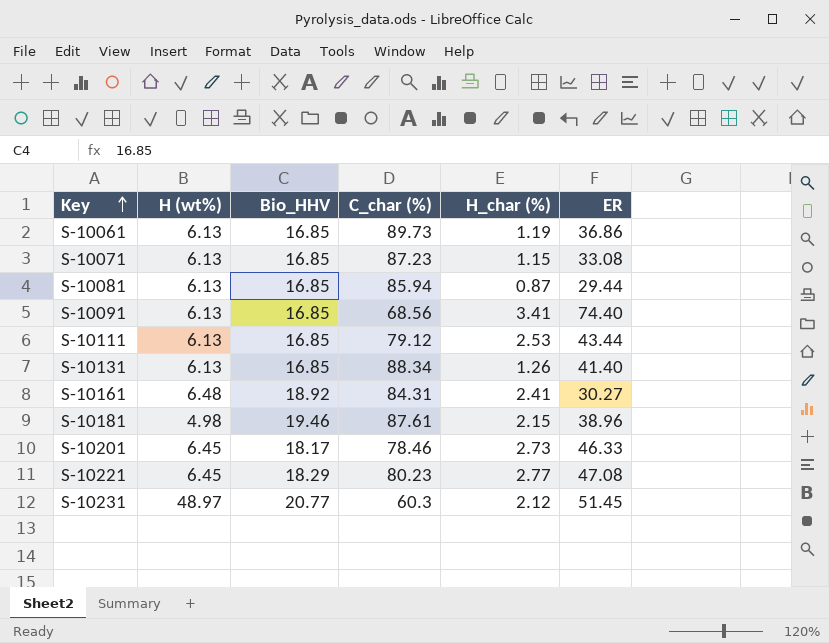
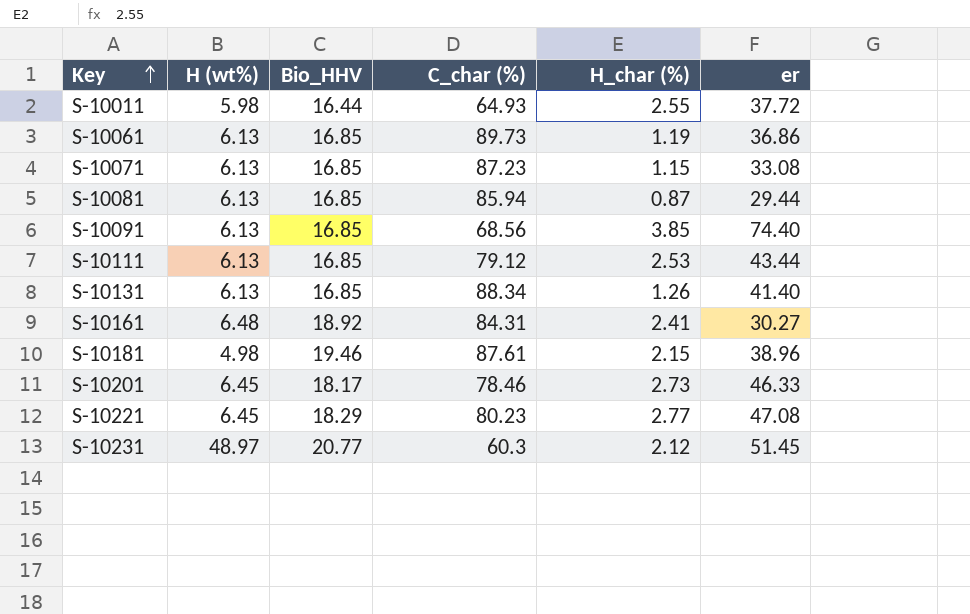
column name: ER -> er
row S-10011: none -> 5.98 | 16.44 | 64.93 | 2.55 | 37.72
S-10091 | H_char (%): 3.41 -> 3.85

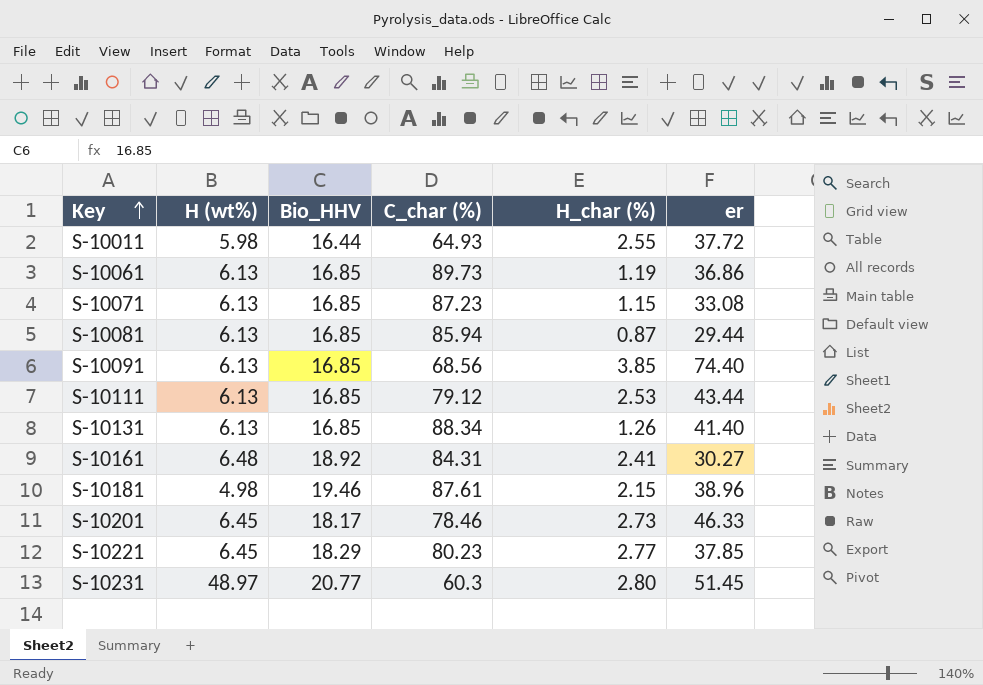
S-10221 | er: 47.08 -> 37.85
S-10231 | H_char (%): 2.12 -> 2.80

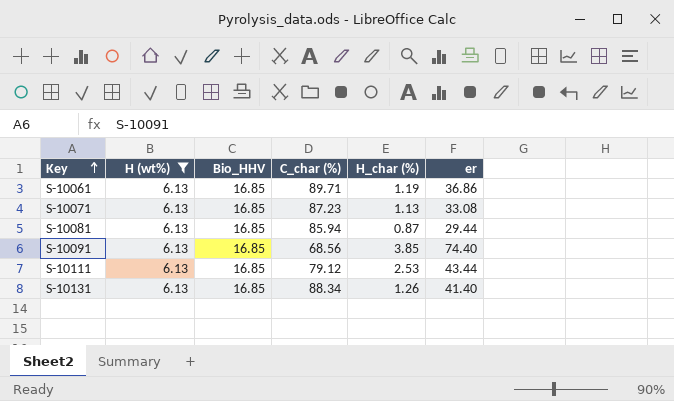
filter: none -> H (wt%) = 6.13
S-10061 | C_char (%): 89.73 -> 89.71
S-10071 | H_char (%): 1.15 -> 1.13

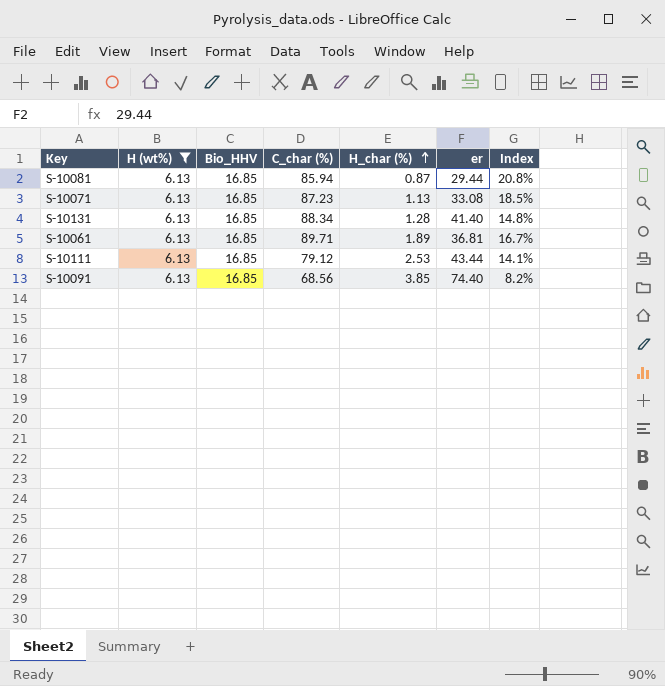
row order: Key ascending -> H_char (%) ascending
column Index | formula: none -> [H (wt%)] / [er]
S-10131 | H_char (%): 1.26 -> 1.28
S-10061 | H_char (%): 1.19 -> 1.89
S-10061 | er: 36.86 -> 36.81

